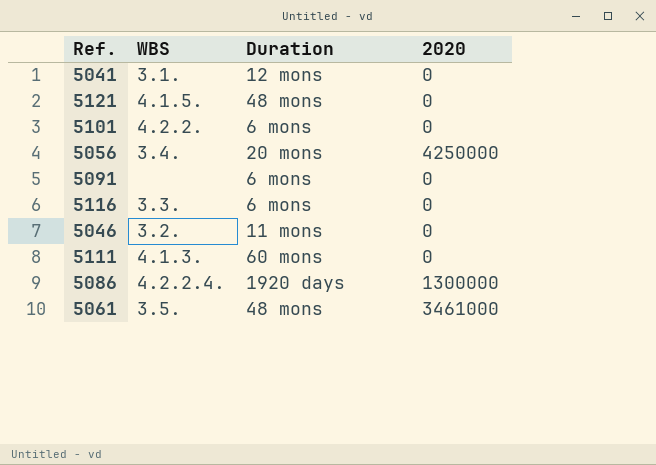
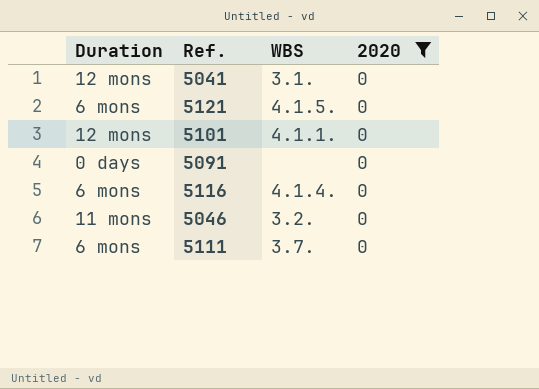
filter: none -> 2020 = 0
column Duration | position: 3 -> 1
5121 | Duration: 48 mons -> 6 mons
5101 | Duration: 6 mons -> 12 mons
5101 | WBS: 4.2.2. -> 4.1.1.
5091 | Duration: 6 mons -> 0 days
5116 | WBS: 3.3. -> 4.1.4.
5111 | Duration: 60 mons -> 6 mons
5111 | WBS: 4.1.3. -> 3.7.

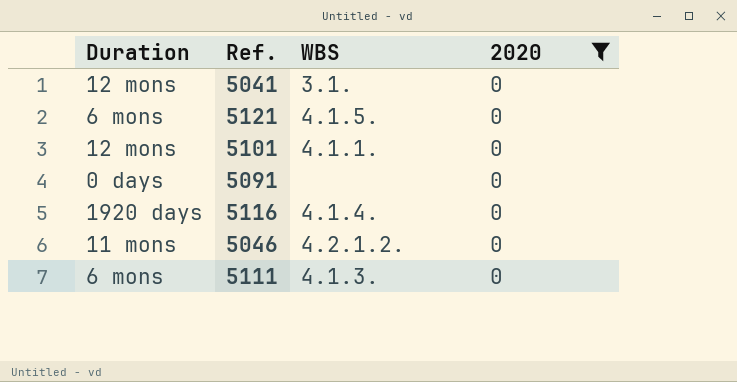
5116 | Duration: 6 mons -> 1920 days
5046 | WBS: 3.2. -> 4.2.1.2.
5111 | WBS: 3.7. -> 4.1.3.

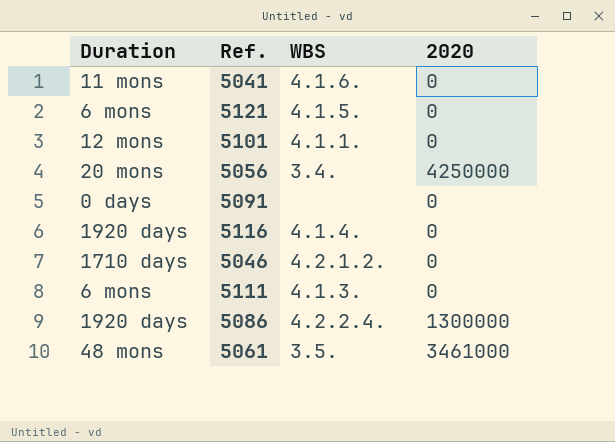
filter: 2020 = 0 -> none
5041 | Duration: 12 mons -> 11 mons
5041 | WBS: 3.1. -> 4.1.6.
5046 | Duration: 11 mons -> 1710 days

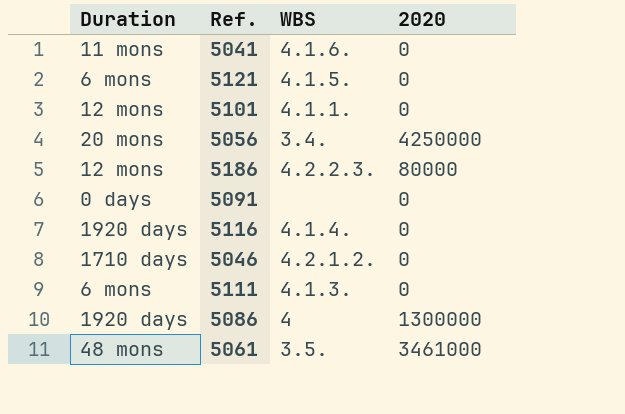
row 5186: none -> 12 mons | 4.2.2.3. | 80000
5086 | WBS: 4.2.2.4. -> 4

